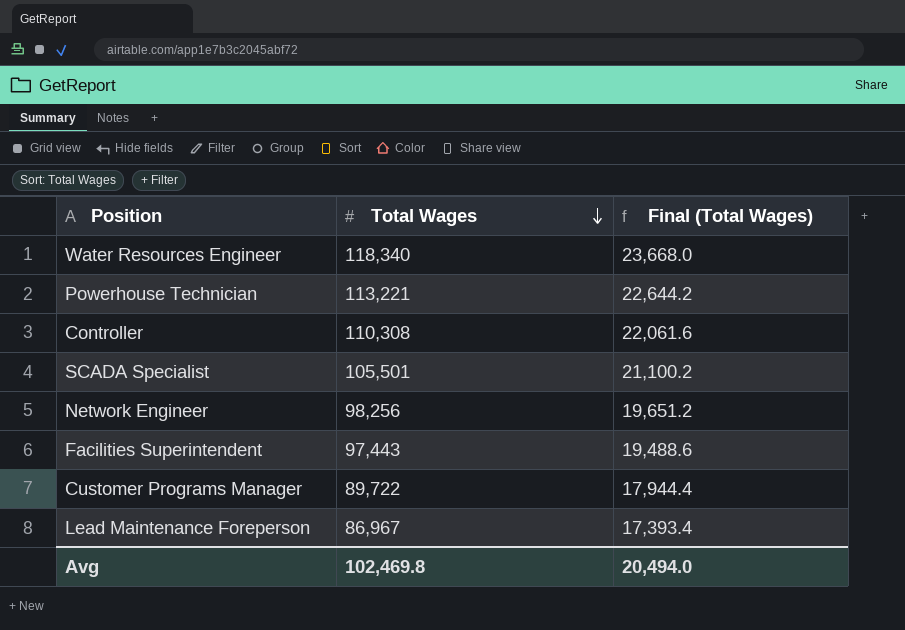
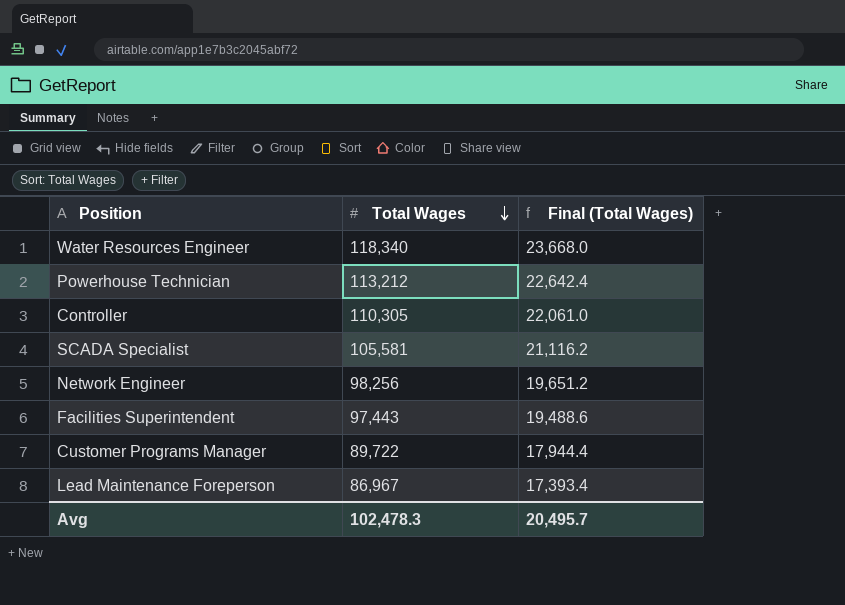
Powerhouse Technician | Total Wages: 113,221 -> 113,212
Powerhouse Technician | Final (Total Wages): 22,644.2 -> 22,642.4
Controller | Total Wages: 110,308 -> 110,305
Controller | Final (Total Wages): 22,061.6 -> 22,061.0
SCADA Specialist | Total Wages: 105,501 -> 105,581
SCADA Specialist | Final (Total Wages): 21,100.2 -> 21,116.2
Avg | Total Wages: 102,469.8 -> 102,478.3
Avg | Final (Total Wages): 20,494.0 -> 20,495.7

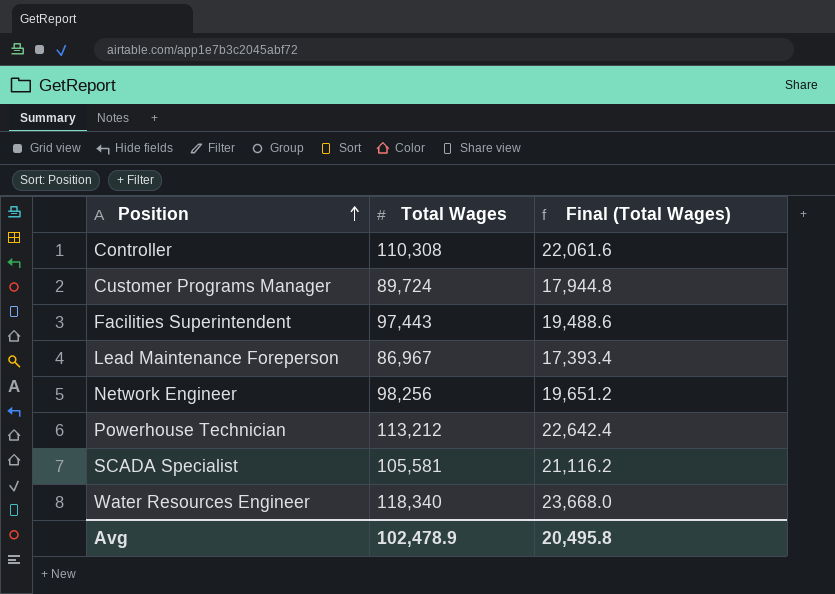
row order: Total Wages descending -> Position ascending
Controller | Total Wages: 110,305 -> 110,308
Controller | Final (Total Wages): 22,061.0 -> 22,061.6
Customer Programs Manager | Total Wages: 89,722 -> 89,724
Customer Programs Manager | Final (Total Wages): 17,944.4 -> 17,944.8
Avg | Total Wages: 102,478.3 -> 102,478.9
Avg | Final (Total Wages): 20,495.7 -> 20,495.8

